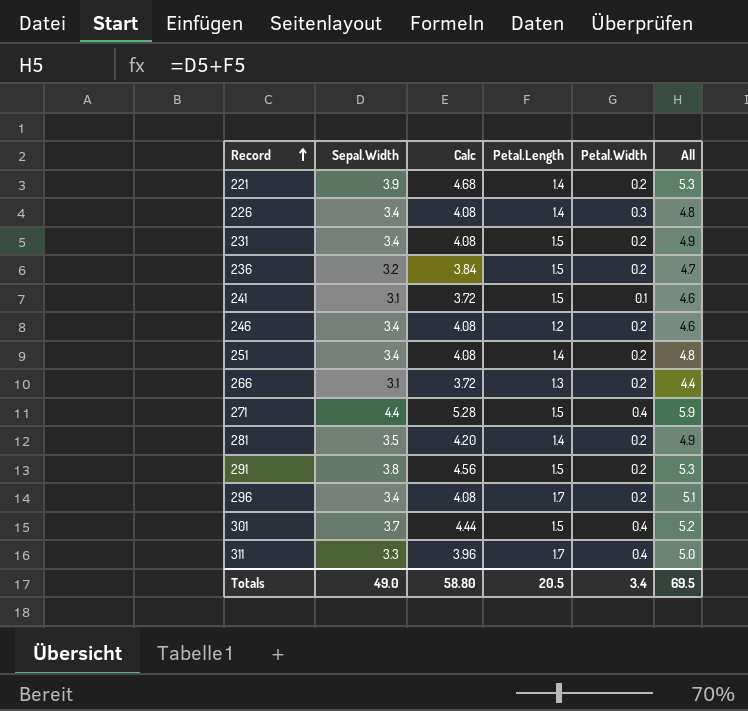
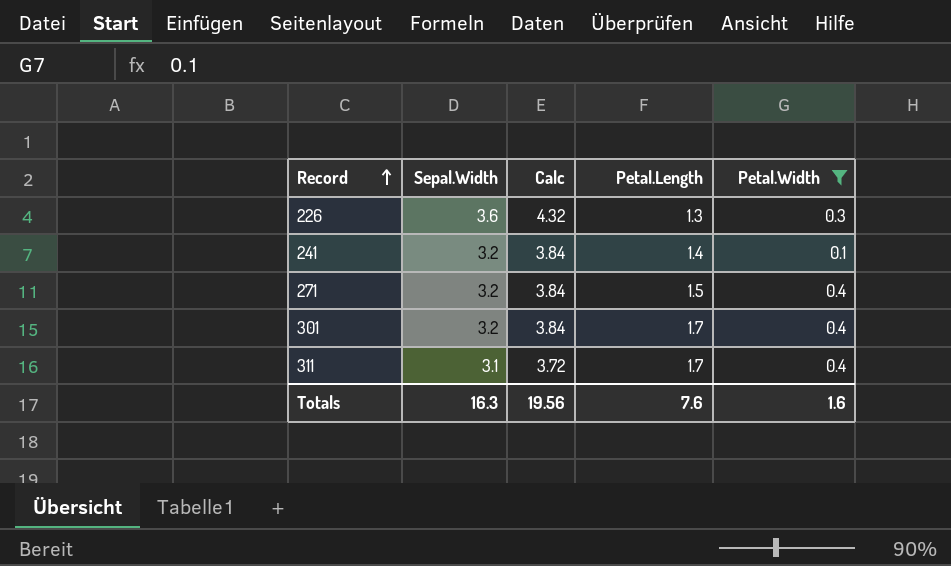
filter: none -> Petal.Width != 0.2
column All | formula: [Sepal.Width] + [Petal.Length] -> none
226 | Sepal.Width: 3.4 -> 3.6
226 | Calc: 4.08 -> 4.32
226 | Petal.Length: 1.4 -> 1.3
241 | Sepal.Width: 3.1 -> 3.2
241 | Calc: 3.72 -> 3.84
241 | Petal.Length: 1.5 -> 1.4
271 | Sepal.Width: 4.4 -> 3.2
271 | Calc: 5.28 -> 3.84
301 | Sepal.Width: 3.7 -> 3.2
301 | Calc: 4.44 -> 3.84
301 | Petal.Length: 1.5 -> 1.7
311 | Sepal.Width: 3.3 -> 3.1
311 | Calc: 3.96 -> 3.72
Totals | Sepal.Width: 49.0 -> 16.3
Totals | Calc: 58.80 -> 19.56
Totals | Petal.Length: 20.5 -> 7.6
Totals | Petal.Width: 3.4 -> 1.6

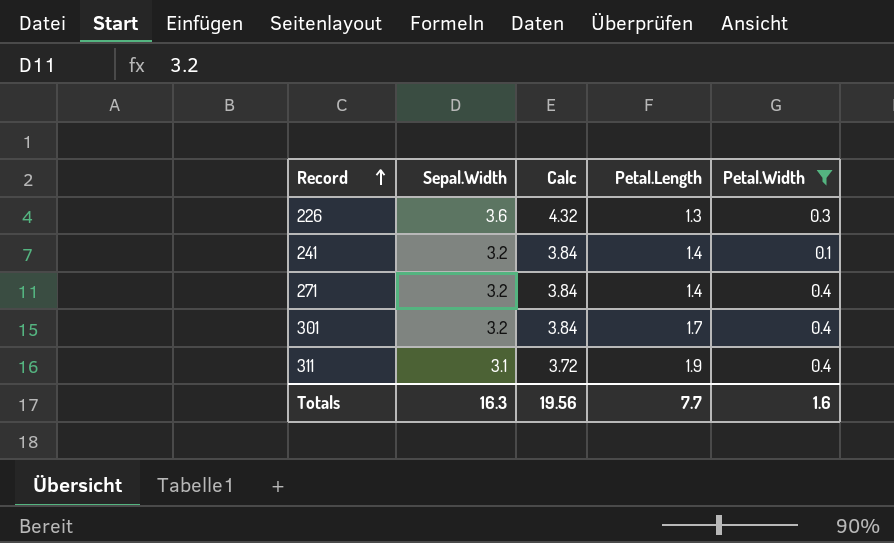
271 | Petal.Length: 1.5 -> 1.4
311 | Petal.Length: 1.7 -> 1.9
Totals | Petal.Length: 7.6 -> 7.7

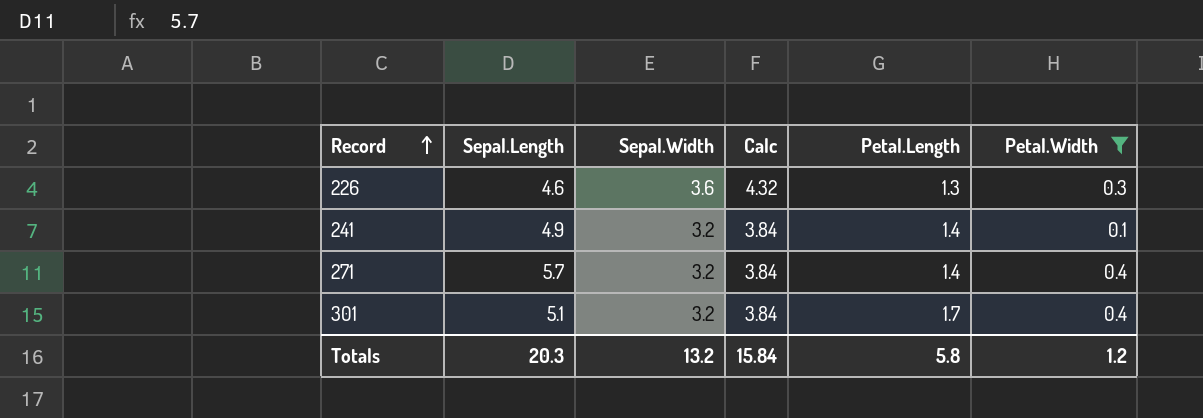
column Sepal.Length | position: none -> 2
row 311: 3.1 | 3.72 | 1.9 | 0.4 -> none
Totals | Sepal.Width: 16.3 -> 13.2
Totals | Calc: 19.56 -> 15.84
Totals | Petal.Length: 7.7 -> 5.8
Totals | Petal.Width: 1.6 -> 1.2

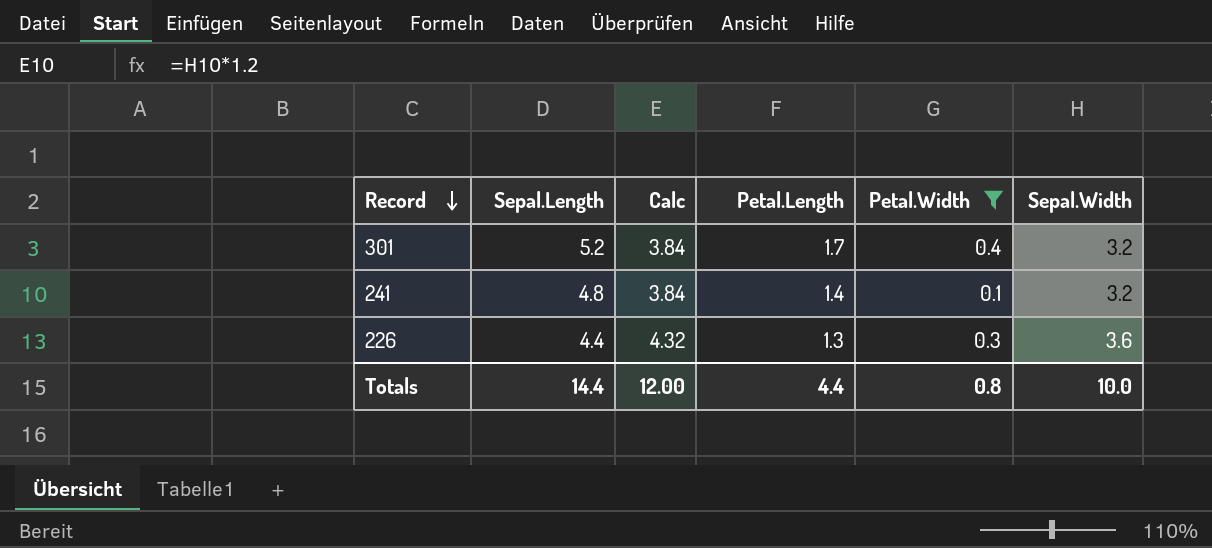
row order: Record ascending -> Record descending
column Sepal.Width | position: 3 -> 6
row 271: 5.7 | 3.2 | 3.84 | 1.4 | 0.4 -> none
301 | Sepal.Length: 5.1 -> 5.2
241 | Sepal.Length: 4.9 -> 4.8
226 | Sepal.Length: 4.6 -> 4.4
Totals | Sepal.Length: 20.3 -> 14.4
Totals | Calc: 15.84 -> 12.00
Totals | Petal.Length: 5.8 -> 4.4
Totals | Petal.Width: 1.2 -> 0.8
Totals | Sepal.Width: 13.2 -> 10.0

